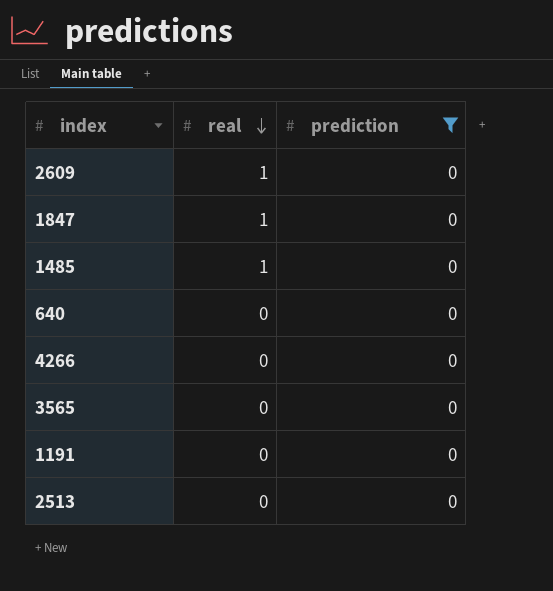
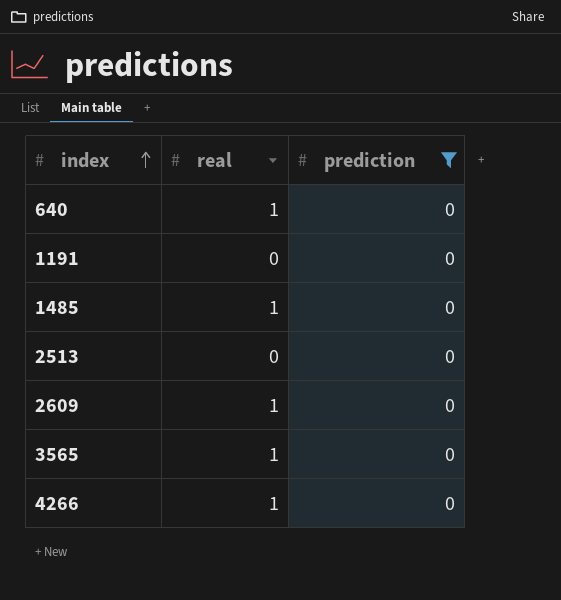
row order: real descending -> index ascending
row 1847: 1 | 0 -> none
640 | real: 0 -> 1
3565 | real: 0 -> 1
4266 | real: 0 -> 1

